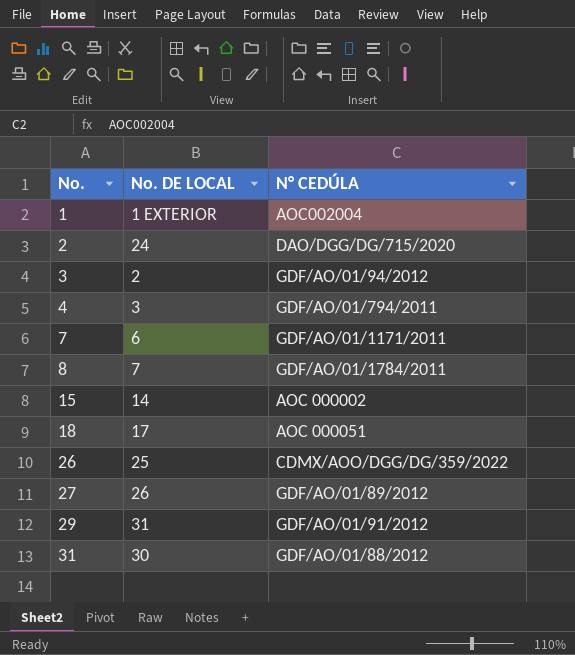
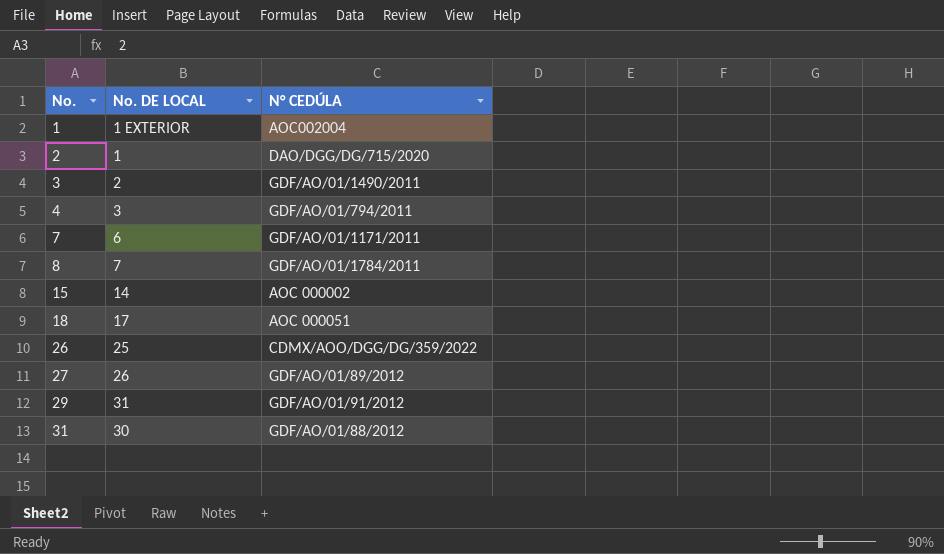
2 | No. DE LOCAL: 24 -> 1
3 | N° CEDÚLA: GDF/AO/01/94/2012 -> GDF/AO/01/1490/2011

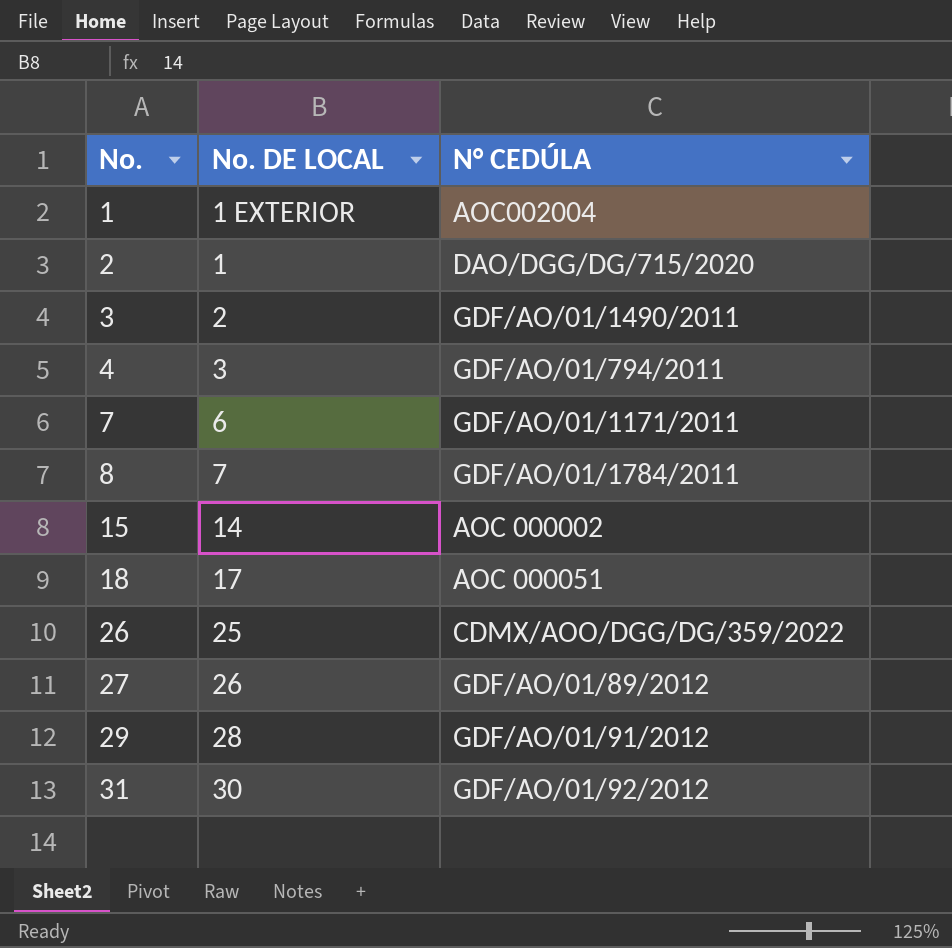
29 | No. DE LOCAL: 31 -> 28
31 | N° CEDÚLA: GDF/AO/01/88/2012 -> GDF/AO/01/92/2012

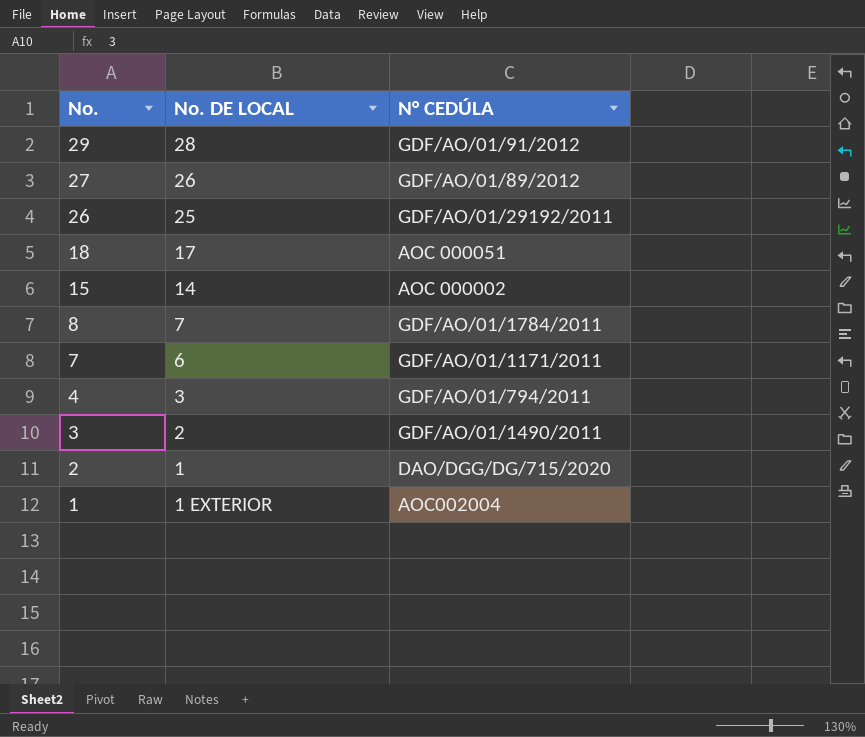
row order: No. ascending -> No. descending
row 31: 30 | GDF/AO/01/92/2012 -> none
26 | N° CEDÚLA: CDMX/AOO/DGG/DG/359/2022 -> GDF/AO/01/29192/2011

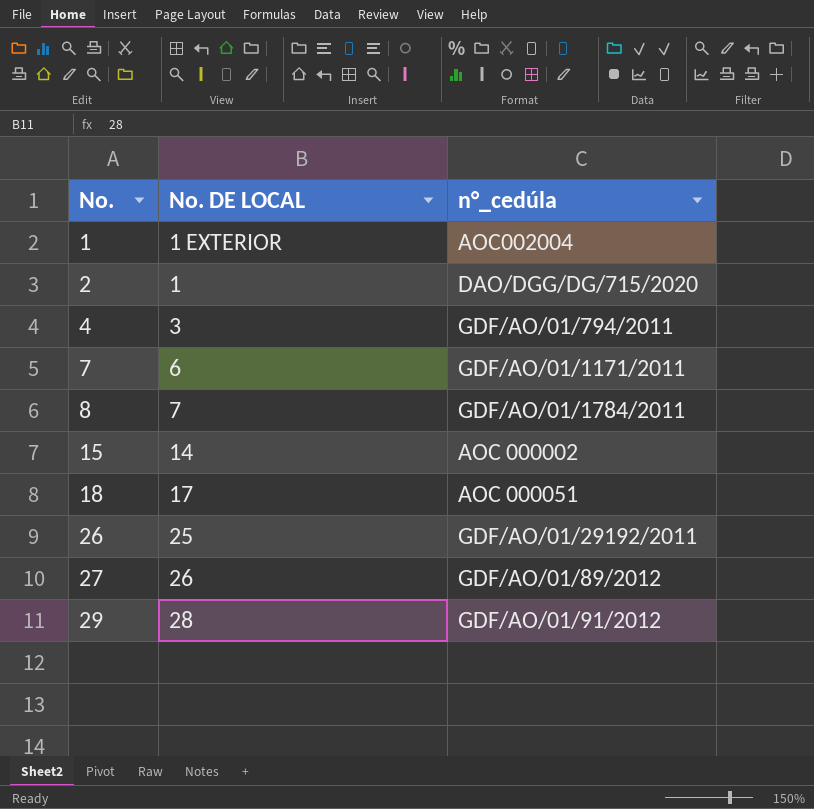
row order: No. descending -> No. ascending
column name: N° CEDÚLA -> n°_cedúla
row 3: 2 | GDF/AO/01/1490/2011 -> none

